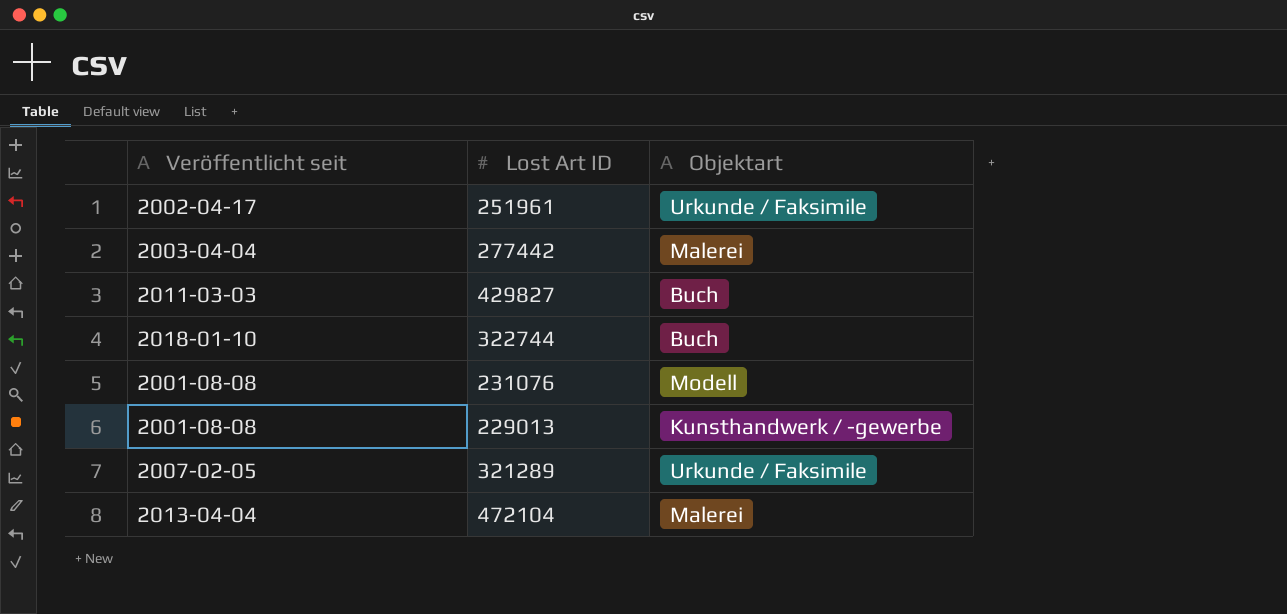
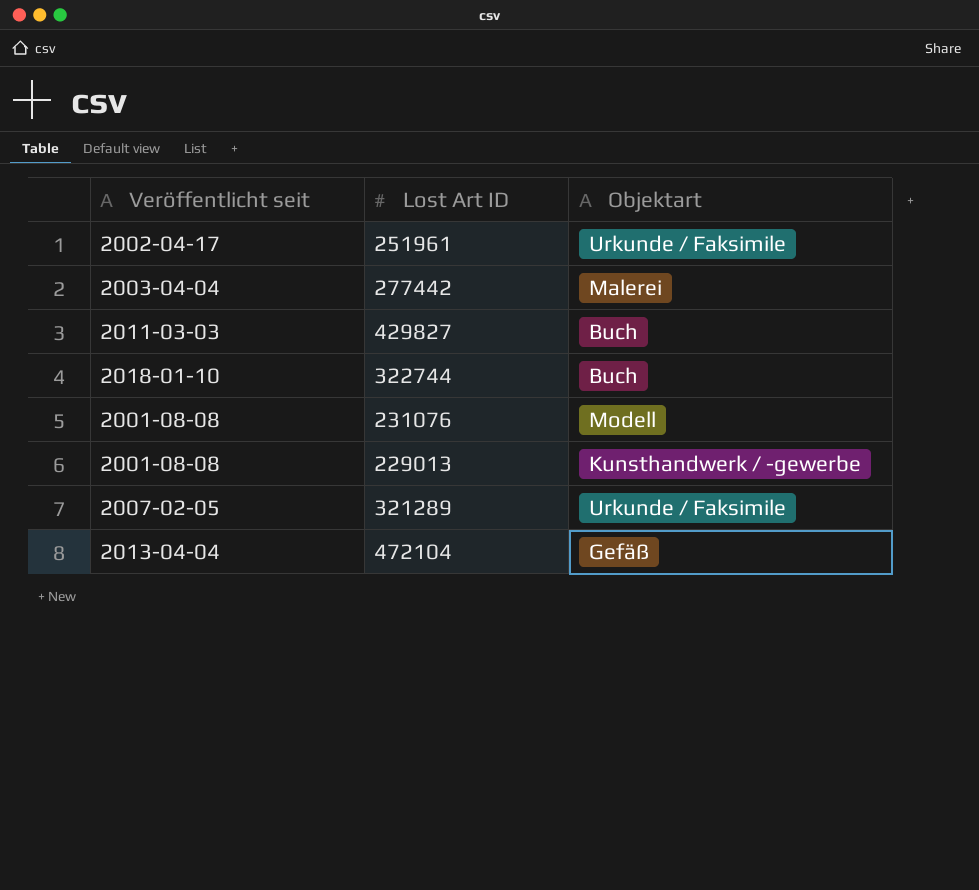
472104 | Objektart: Malerei -> Gefäß

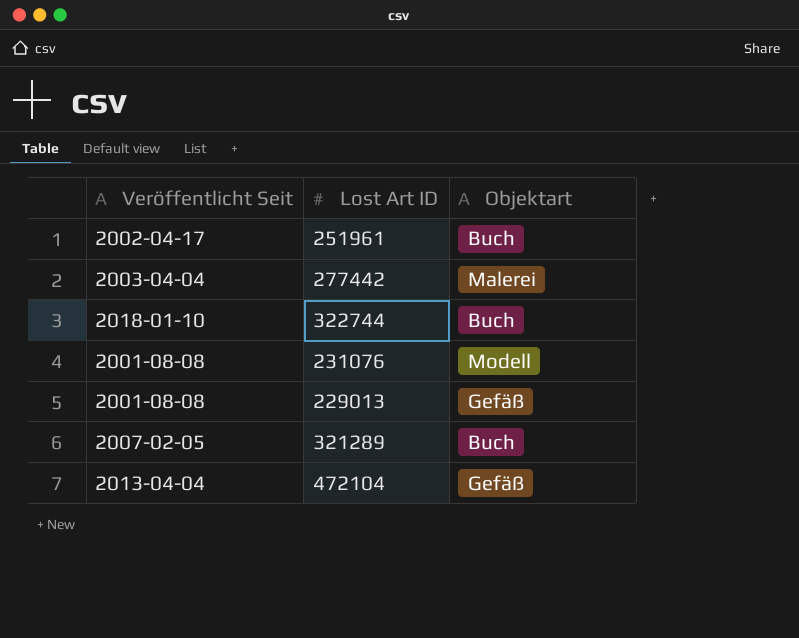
column name: Veröffentlicht seit -> Veröffentlicht Seit
row 429827: 2011-03-03 | Buch -> none
251961 | Objektart: Urkunde / Faksimile -> Buch
229013 | Objektart: Kunsthandwerk / -gewerbe -> Gefäß
321289 | Objektart: Urkunde / Faksimile -> Buch

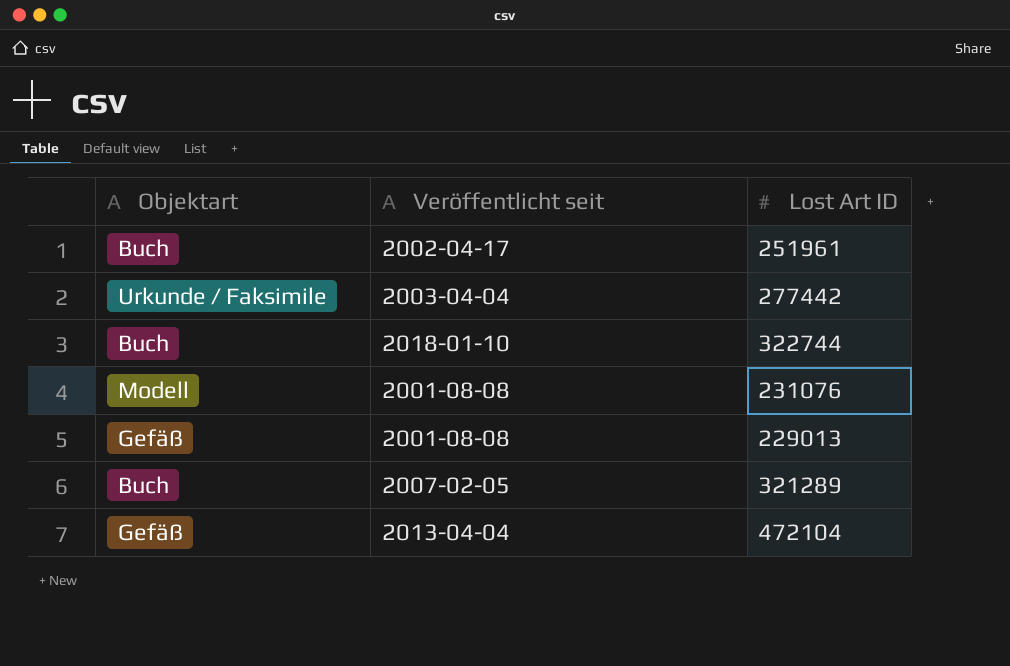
column Objektart | position: 3 -> 1
column name: Veröffentlicht Seit -> Veröffentlicht seit
277442 | Objektart: Malerei -> Urkunde / Faksimile

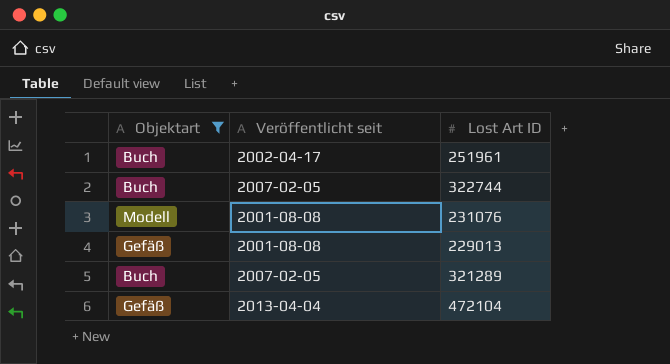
filter: none -> Objektart != Urkunde / Faksimile
322744 | Veröffentlicht seit: 2018-01-10 -> 2007-02-05

